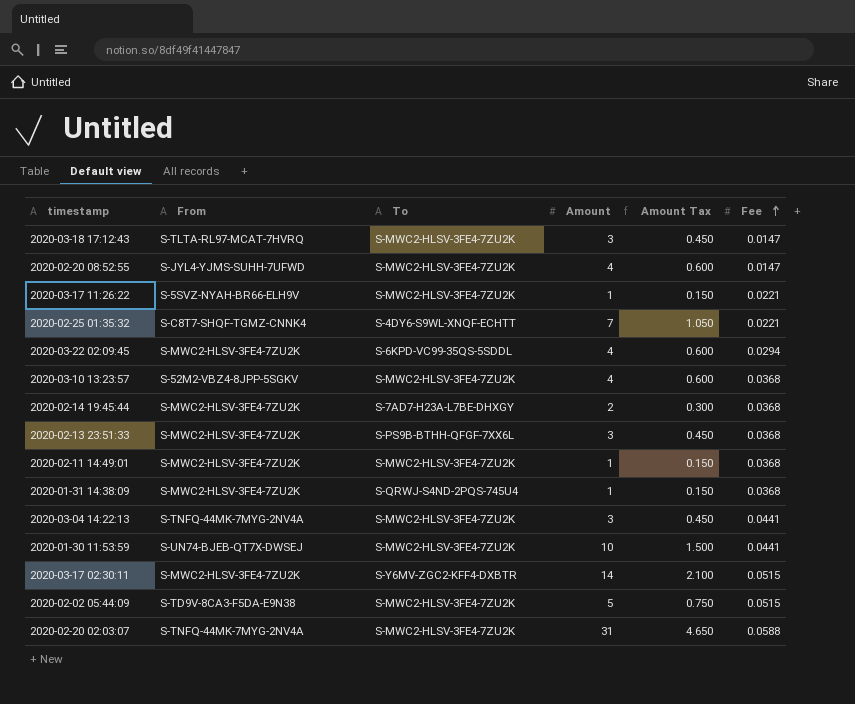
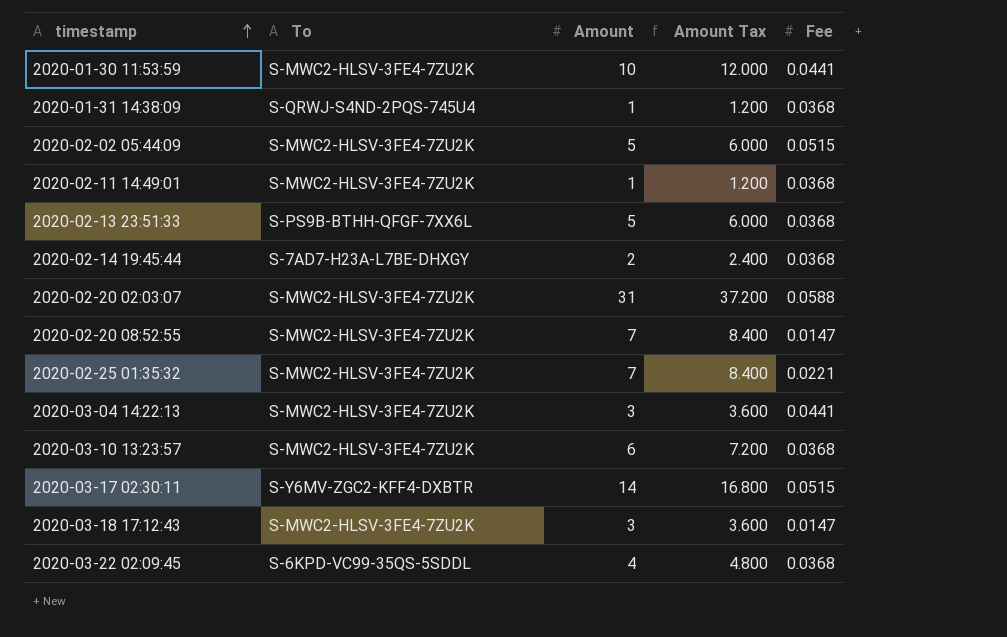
row order: Fee ascending -> timestamp ascending
column From | position: 2 -> none
column Amount Tax | formula: [Amount] * 0.15 -> [Amount] * 1.2
row 2020-03-17 11:26:22: S-5SVZ-NYAH-BR66-ELH9V | S-MWC2-HLSV-3FE4-7ZU2K | 1 | 0.150 | 0.0221 -> none
2020-02-13 23:51:33 | Amount: 3 -> 5
2020-02-20 08:52:55 | Amount: 4 -> 7
2020-02-25 01:35:32 | To: S-4DY6-S9WL-XNQF-ECHTT -> S-MWC2-HLSV-3FE4-7ZU2K
2020-03-10 13:23:57 | Amount: 4 -> 6
2020-03-22 02:09:45 | Fee: 0.0294 -> 0.0368

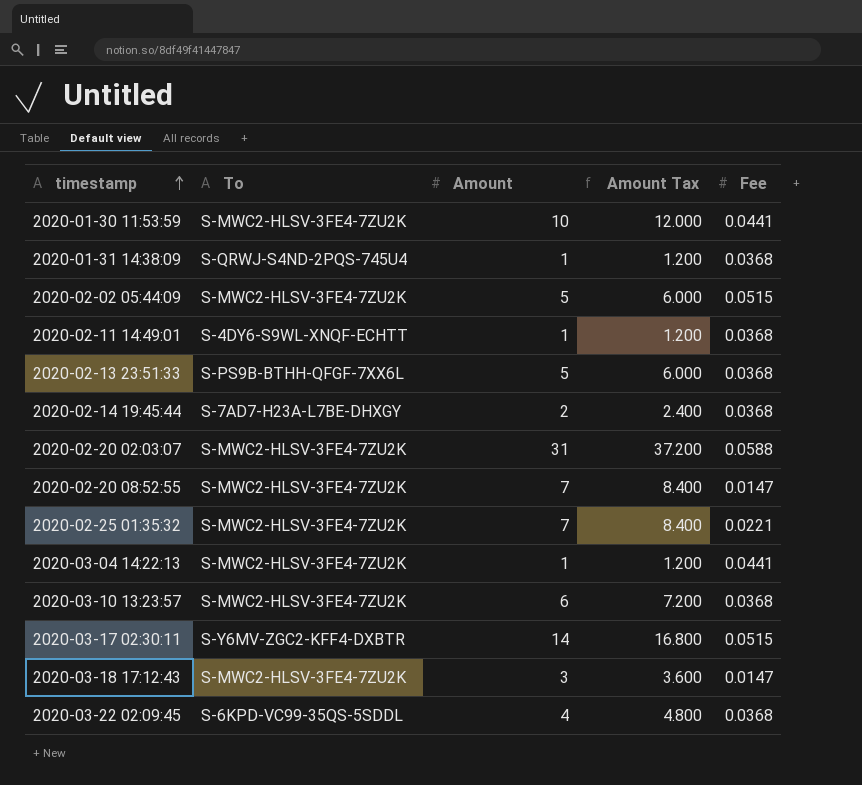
2020-02-11 14:49:01 | To: S-MWC2-HLSV-3FE4-7ZU2K -> S-4DY6-S9WL-XNQF-ECHTT
2020-03-04 14:22:13 | Amount: 3 -> 1
2020-03-04 14:22:13 | Amount Tax: 3.600 -> 1.200

